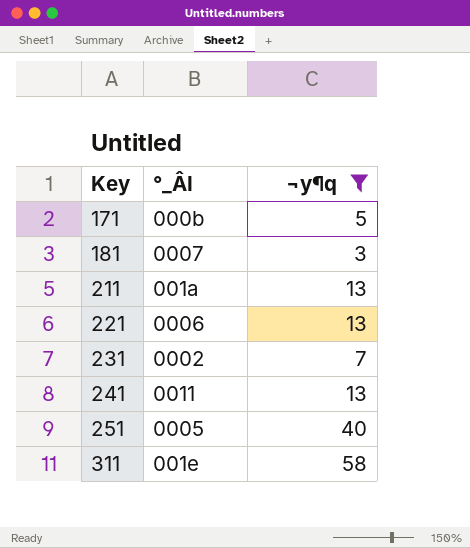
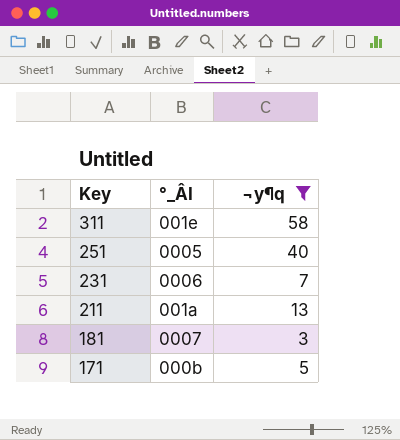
row order: Key ascending -> Key descending
row 221: 0006 | 13 -> none
row 241: 0011 | 13 -> none
231 | °_ÂI: 0002 -> 0006

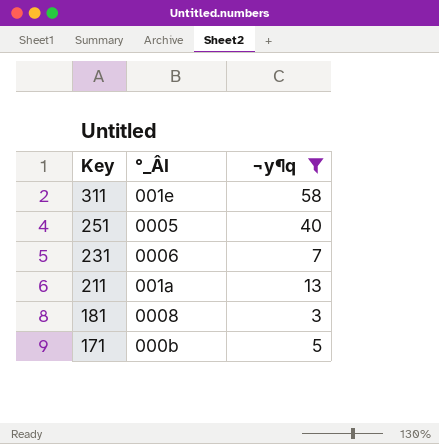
181 | °_ÂI: 0007 -> 0008

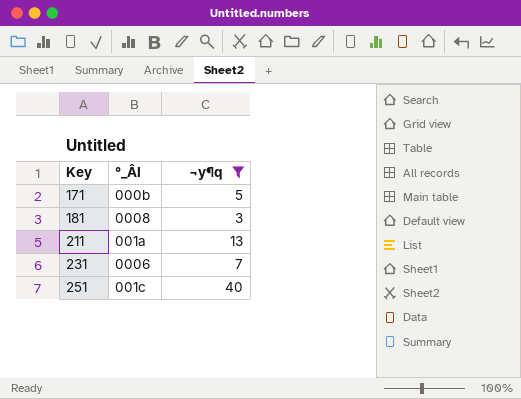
row order: Key descending -> Key ascending
row 311: 001e | 58 -> none
251 | °_ÂI: 0005 -> 001c

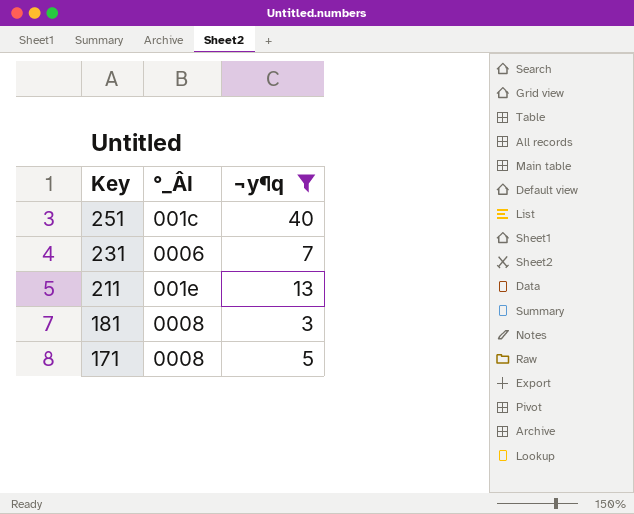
row order: Key ascending -> Key descending
211 | °_ÂI: 001a -> 001e
171 | °_ÂI: 000b -> 0008

